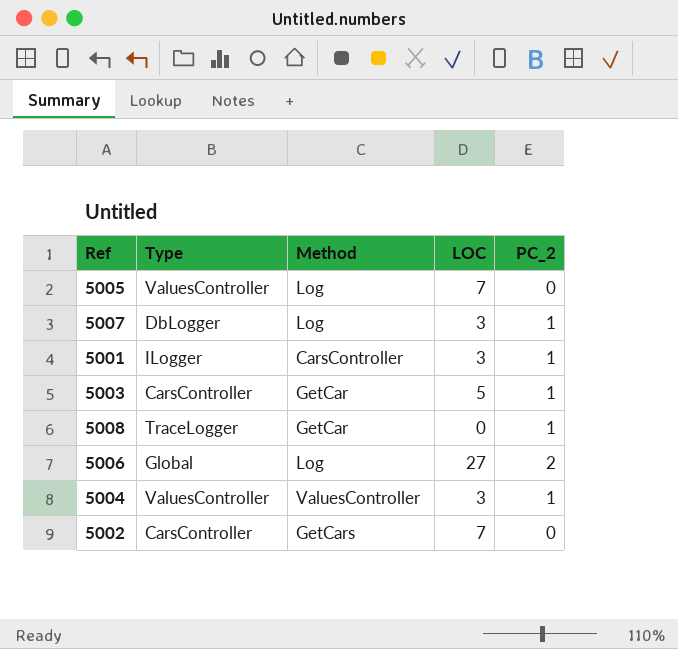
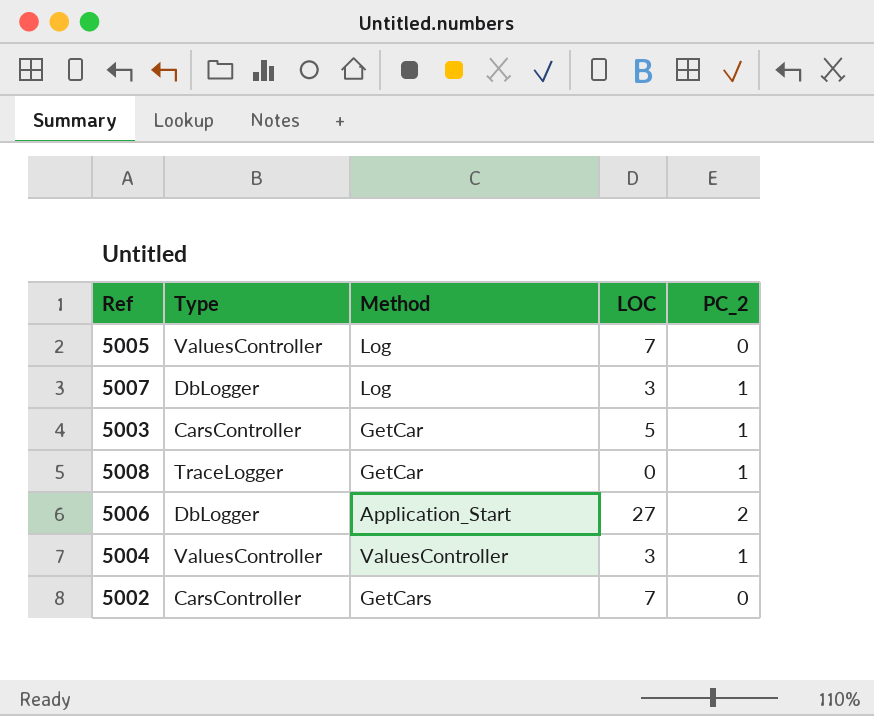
row 5001: ILogger | CarsController | 3 | 1 -> none
5006 | Type: Global -> DbLogger
5006 | Method: Log -> Application_Start

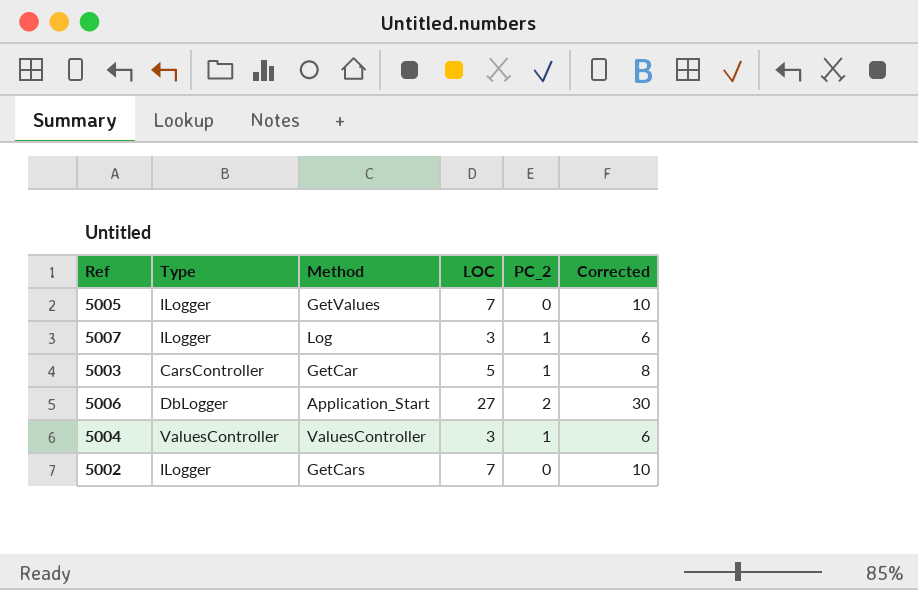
column Corrected | formula: none -> [LOC] + 3
row 5008: TraceLogger | GetCar | 0 | 1 -> none
5005 | Type: ValuesController -> ILogger
5005 | Method: Log -> GetValues
5007 | Type: DbLogger -> ILogger
5002 | Type: CarsController -> ILogger

